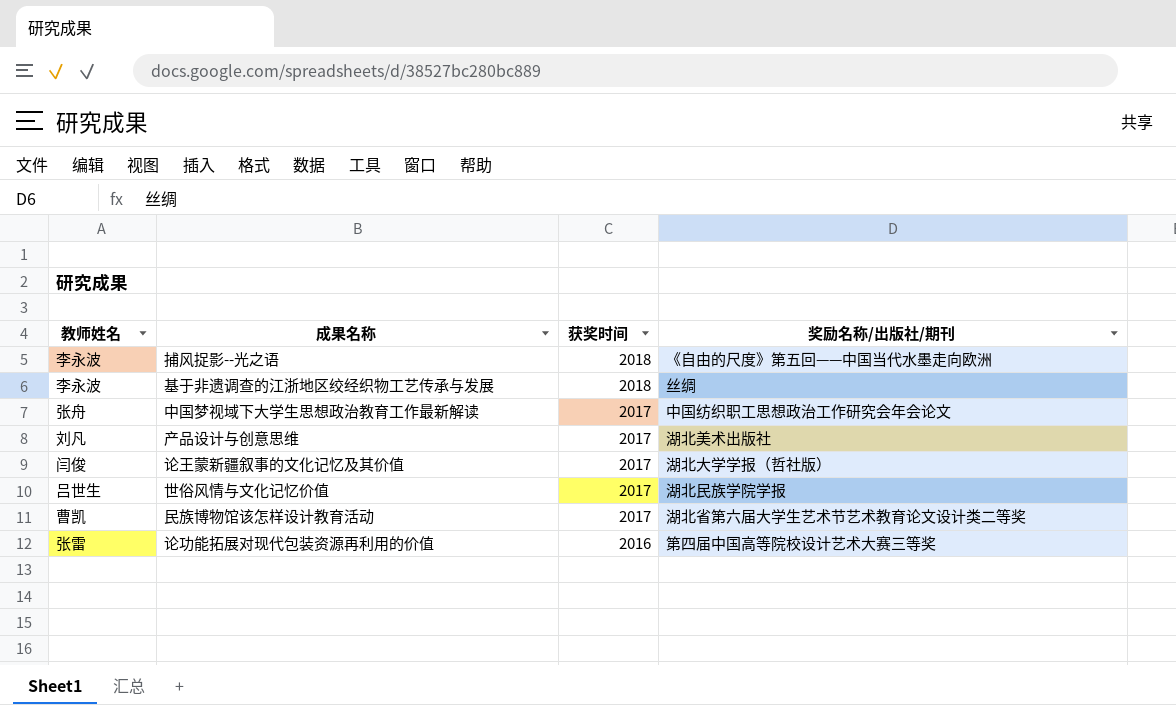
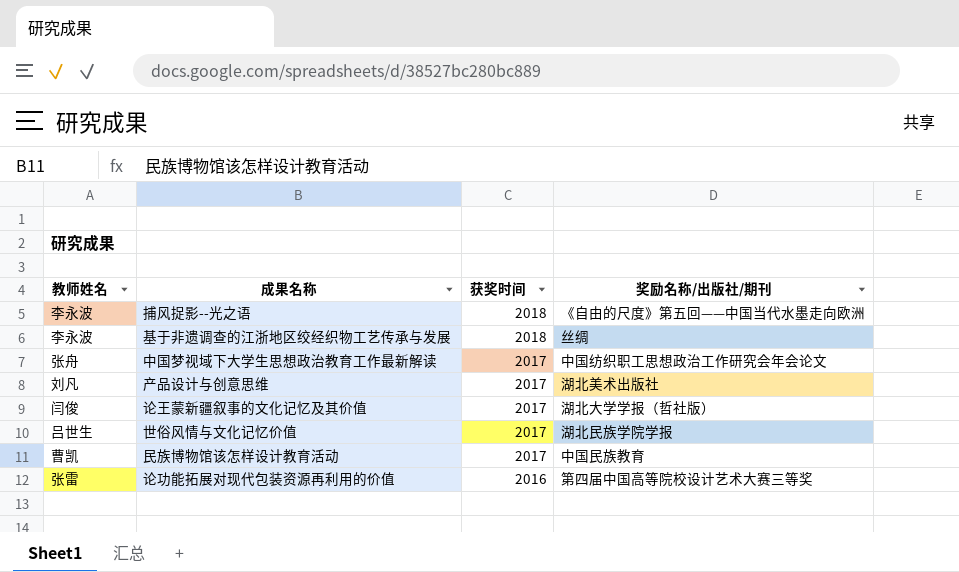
民族博物馆该怎样设计教育活动 | 奖励名称/出版社/期刊: 湖北省第六届大学生艺术节艺术教育论文设计类二等奖 -> 中国民族教育

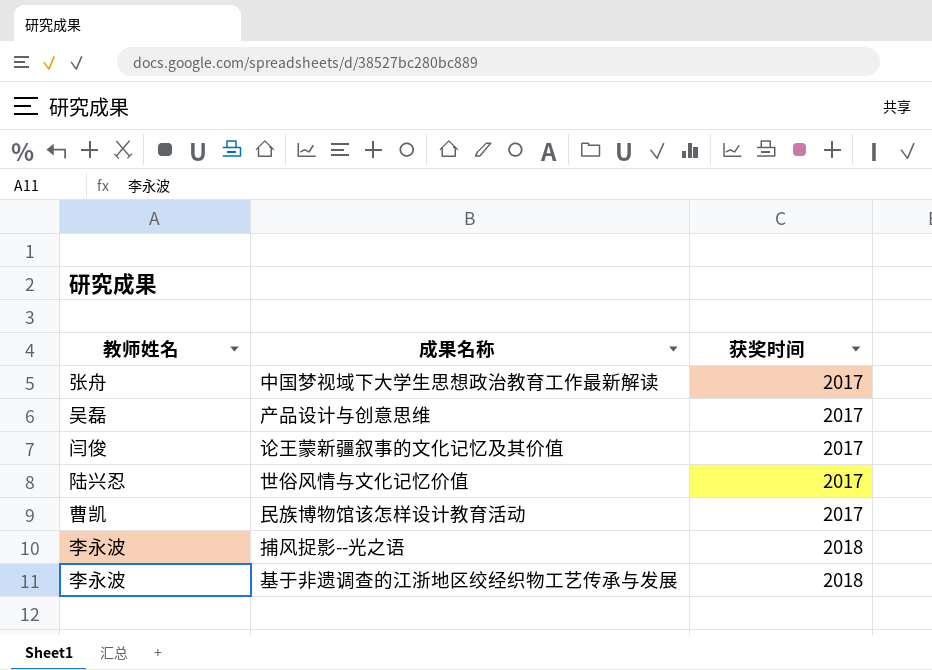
row order: 获奖时间 descending -> 获奖时间 ascending
column 奖励名称/出版社/期刊 | position: 4 -> none
row 论功能拓展对现代包装资源再利用的价值: 张雷 | 2016 | 第四届中国高等院校设计艺术大赛三等奖 -> none
产品设计与创意思维 | 教师姓名: 刘凡 -> 吴磊
世俗风情与文化记忆价值 | 教师姓名: 吕世生 -> 陆兴忍

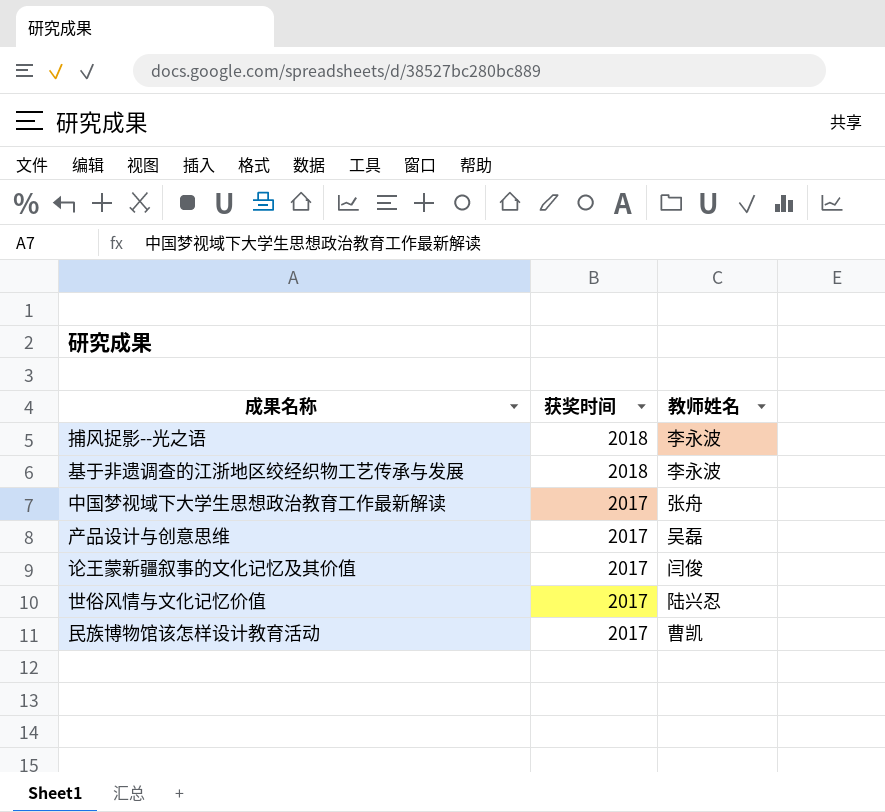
row order: 获奖时间 ascending -> 获奖时间 descending
column 教师姓名 | position: 1 -> 3

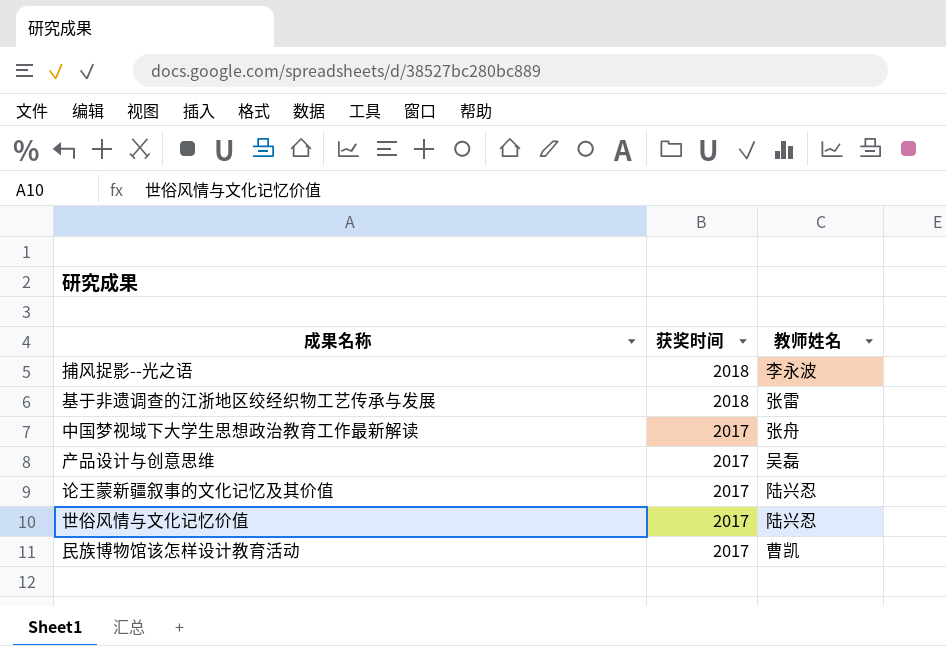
基于非遗调查的江浙地区绞经织物工艺传承与发展 | 教师姓名: 李永波 -> 张雷
论王蒙新疆叙事的文化记忆及其价值 | 教师姓名: 闫俊 -> 陆兴忍

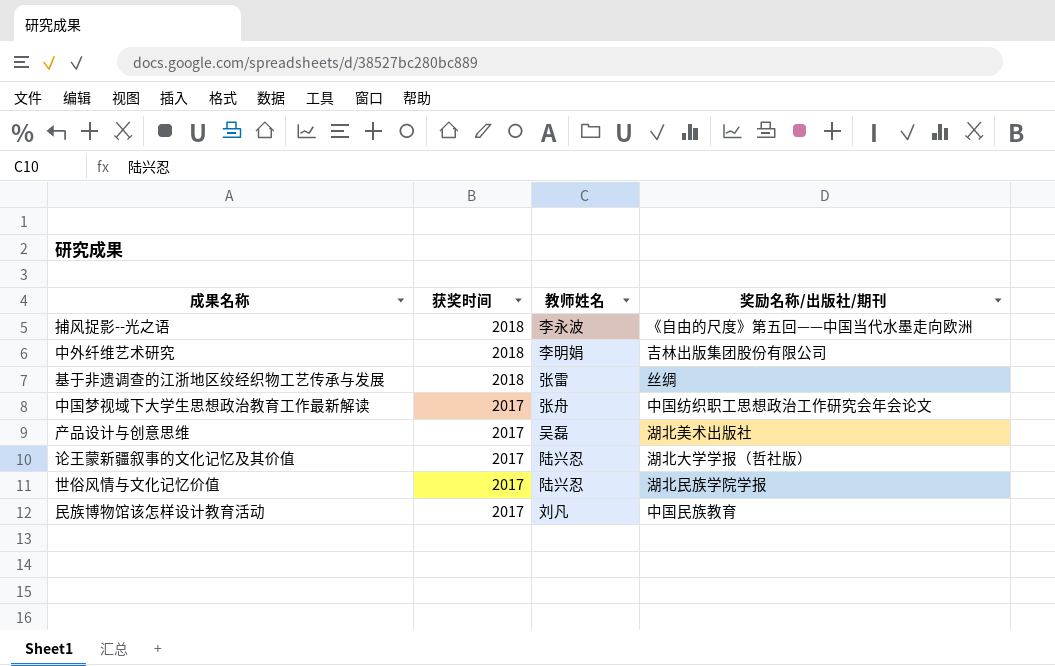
column 奖励名称/出版社/期刊 | position: none -> 4
row 中外纤维艺术研究: none -> 2018 | 李明娟 | 吉林出版集团股份有限公司
民族博物馆该怎样设计教育活动 | 教师姓名: 曹凯 -> 刘凡

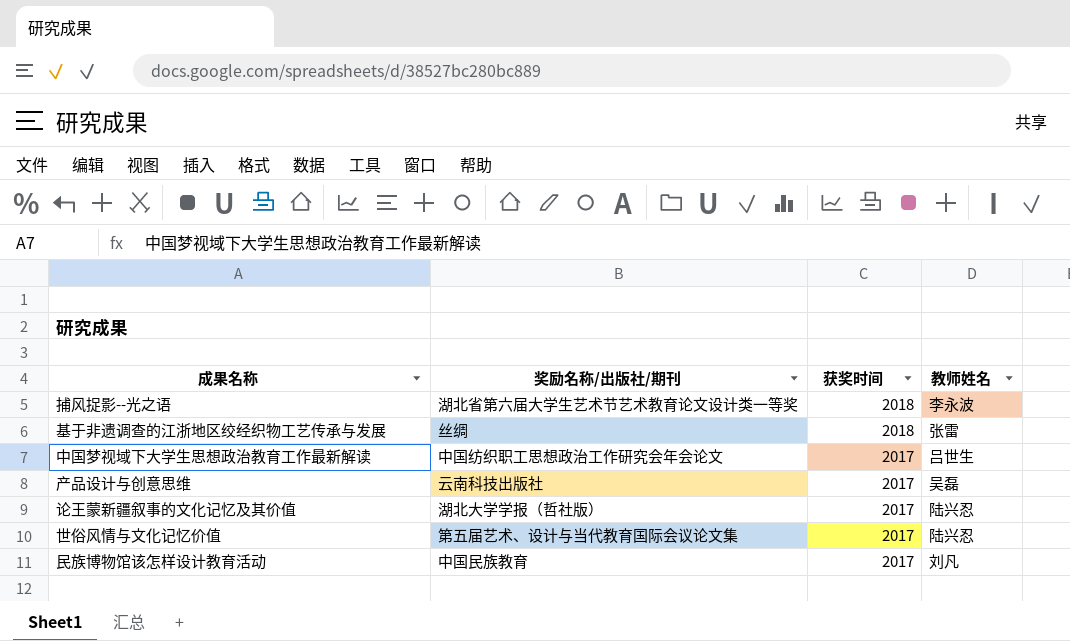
column 奖励名称/出版社/期刊 | position: 4 -> 2
row 中外纤维艺术研究: 2018 | 李明娟 | 吉林出版集团股份有限公司 -> none
捕风捉影--光之语 | 奖励名称/出版社/期刊: 《自由的尺度》第五回——中国当代水墨走向欧洲 -> 湖北省第六届大学生艺术节艺术教育论文设计类一等奖
中国梦视域下大学生思想政治教育工作最新解读 | 教师姓名: 张舟 -> 吕世生
产品设计与创意思维 | 奖励名称/出版社/期刊: 湖北美术出版社 -> 云南科技出版社
世俗风情与文化记忆价值 | 奖励名称/出版社/期刊: 湖北民族学院学报 -> 第五届艺术、设计与当代教育国际会议论文集

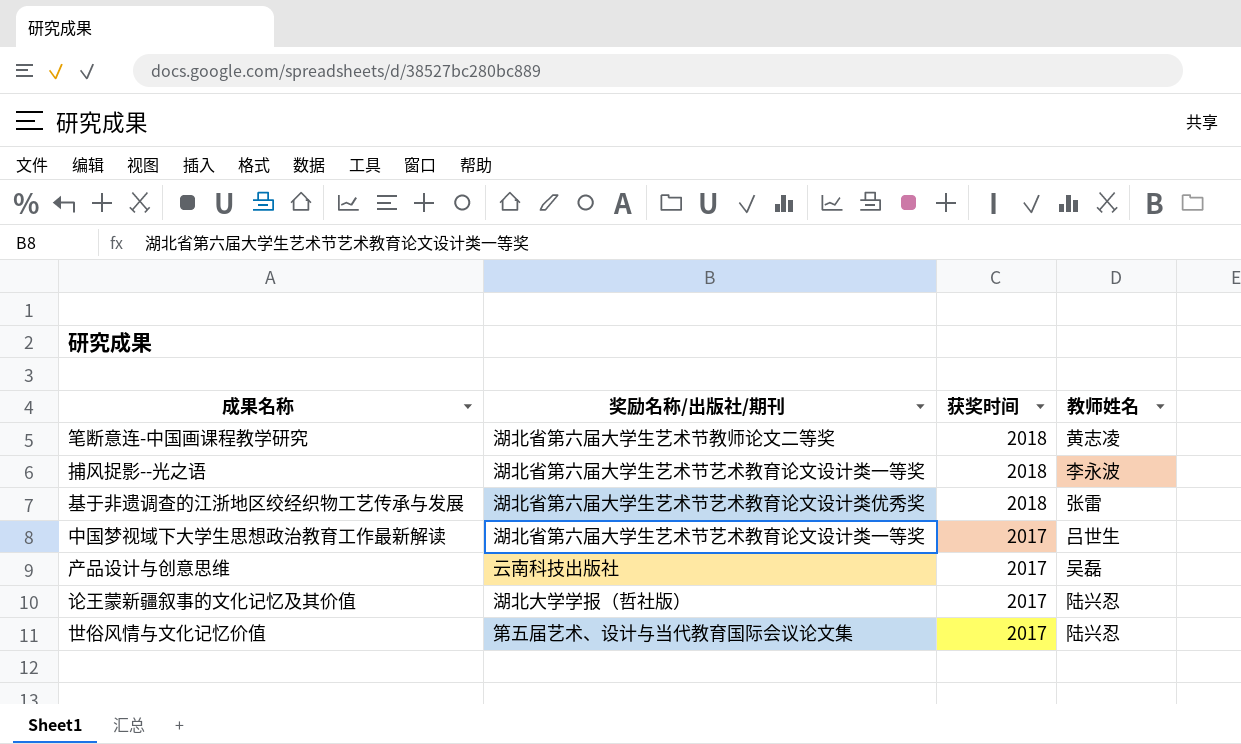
row 民族博物馆该怎样设计教育活动: 中国民族教育 | 2017 | 刘凡 -> none
row 笔断意连-中国画课程教学研究: none -> 湖北省第六届大学生艺术节教师论文二等奖 | 2018 | 黄志凌
基于非遗调查的江浙地区绞经织物工艺传承与发展 | 奖励名称/出版社/期刊: 丝绸 -> 湖北省第六届大学生艺术节艺术教育论文设计类优秀奖
中国梦视域下大学生思想政治教育工作最新解读 | 奖励名称/出版社/期刊: 中国纺织职工思想政治工作研究会年会论文 -> 湖北省第六届大学生艺术节艺术教育论文设计类一等奖

